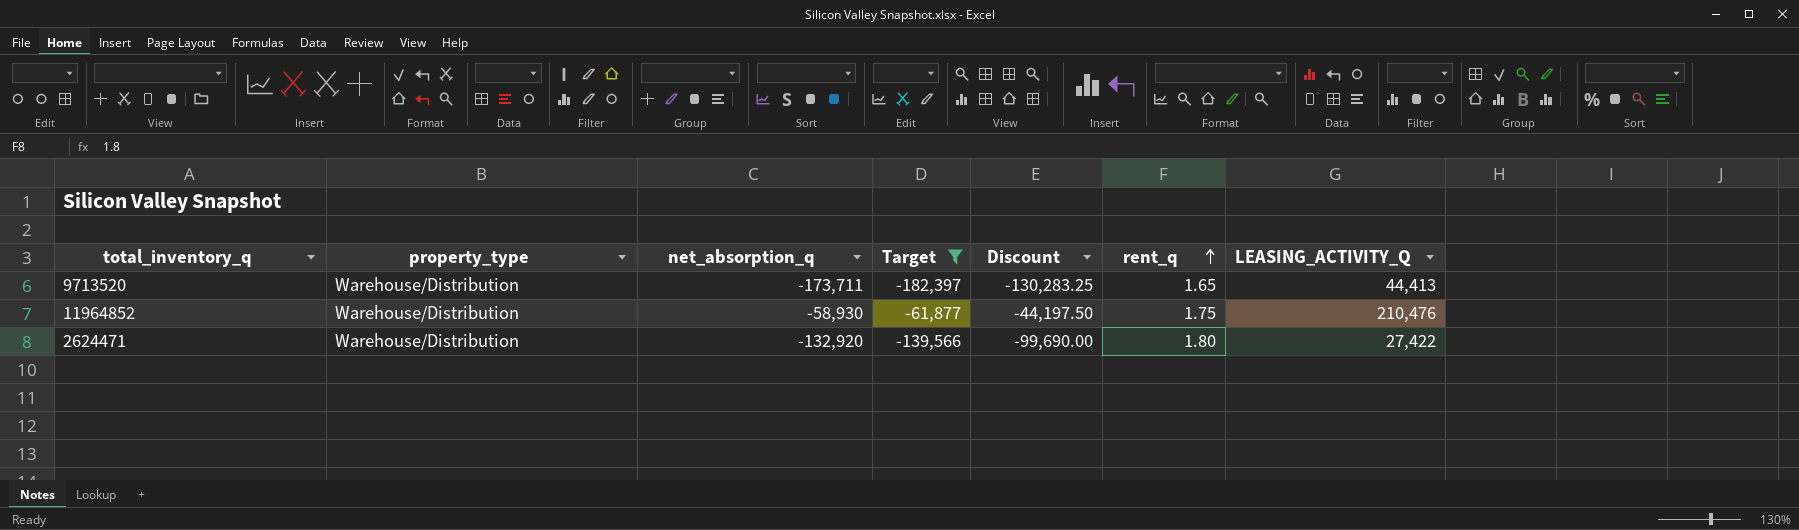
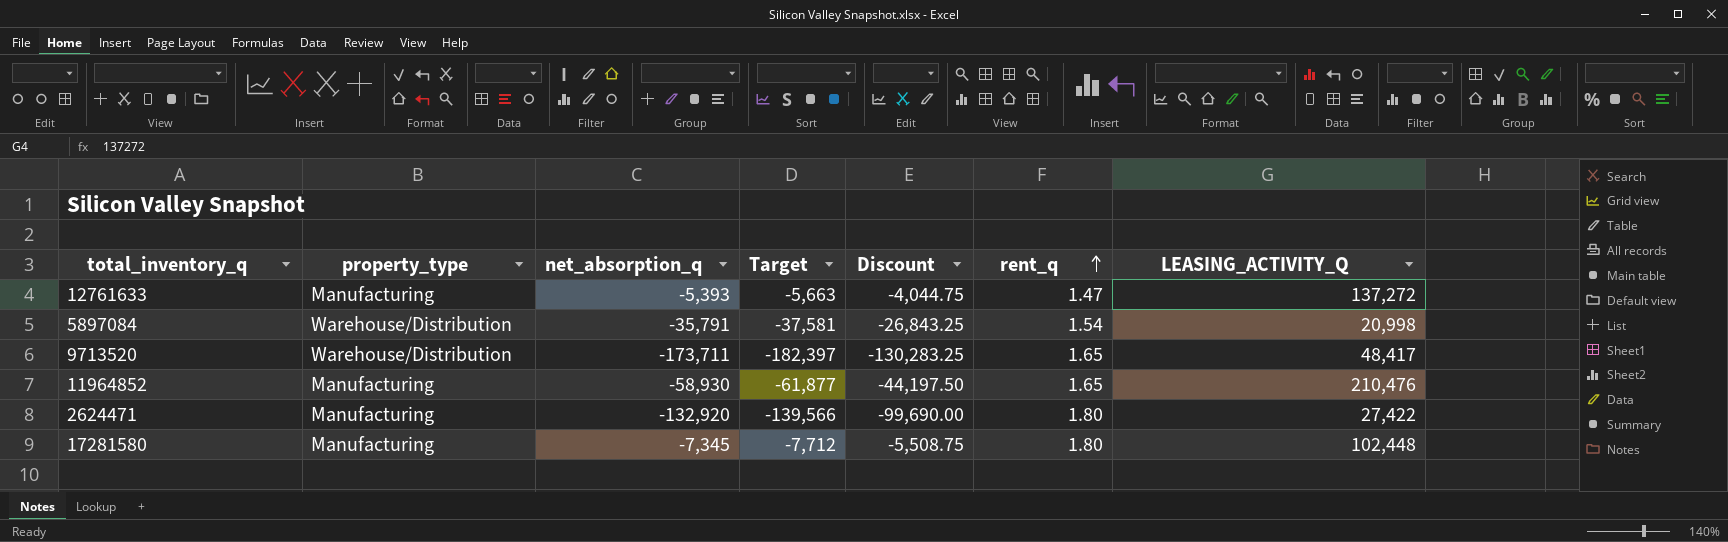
filter: Target <= -61,877 -> none
9713520 | LEASING_ACTIVITY_Q: 44,413 -> 48,417
11964852 | property_type: Warehouse/Distribution -> Manufacturing
11964852 | rent_q: 1.75 -> 1.65
2624471 | property_type: Warehouse/Distribution -> Manufacturing

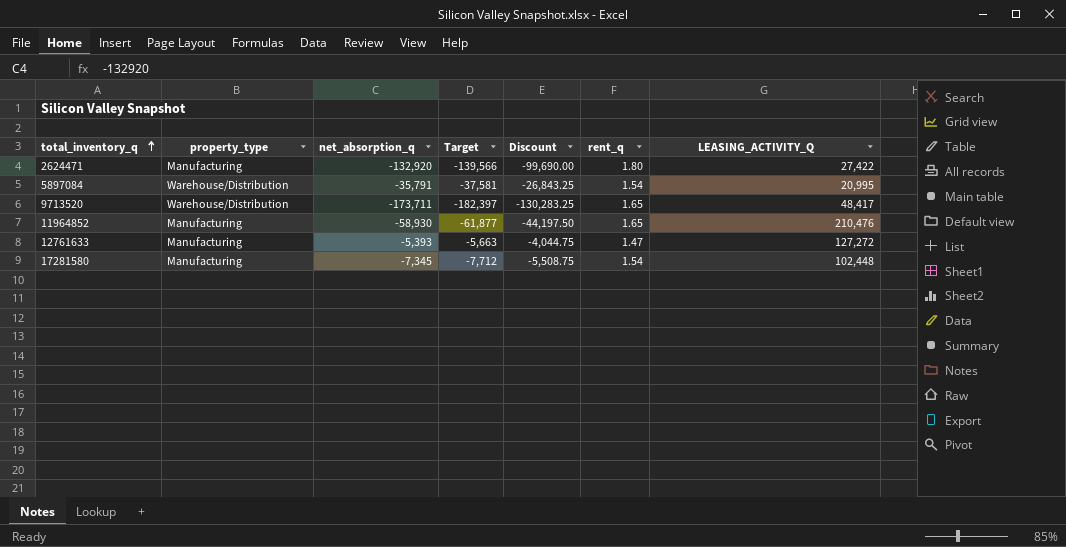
row order: rent_q ascending -> total_inventory_q ascending
5897084 | LEASING_ACTIVITY_Q: 20,998 -> 20,995
12761633 | LEASING_ACTIVITY_Q: 137,272 -> 127,272
17281580 | rent_q: 1.80 -> 1.54

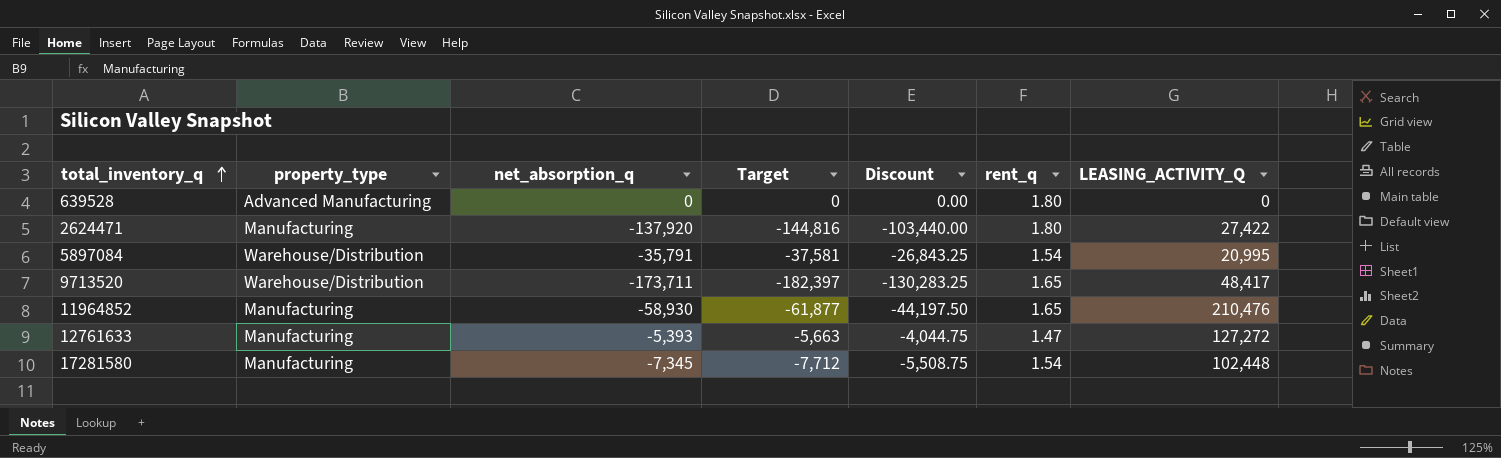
row 639528: none -> Advanced Manufacturing | 0 | 0 | 0.00 | 1.80 | 0
2624471 | net_absorption_q: -132,920 -> -137,920
2624471 | Target: -139,566 -> -144,816
2624471 | Discount: -99,690.00 -> -103,440.00

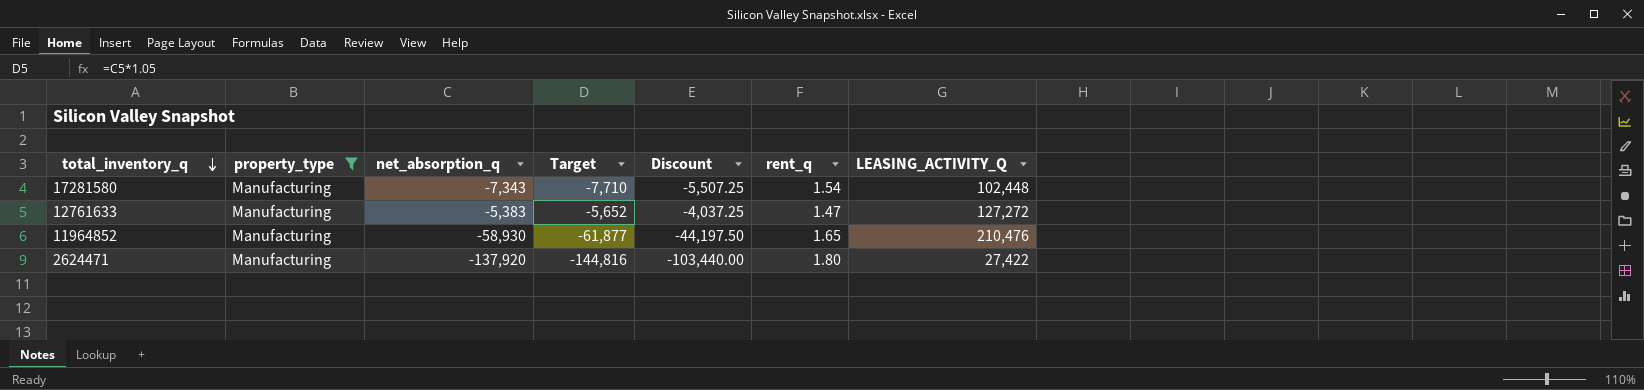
filter: none -> property_type = Manufacturing
row order: total_inventory_q ascending -> total_inventory_q descending
17281580 | net_absorption_q: -7,345 -> -7,343
17281580 | Target: -7,712 -> -7,710
17281580 | Discount: -5,508.75 -> -5,507.25
12761633 | net_absorption_q: -5,393 -> -5,383
12761633 | Target: -5,663 -> -5,652
12761633 | Discount: -4,044.75 -> -4,037.25

